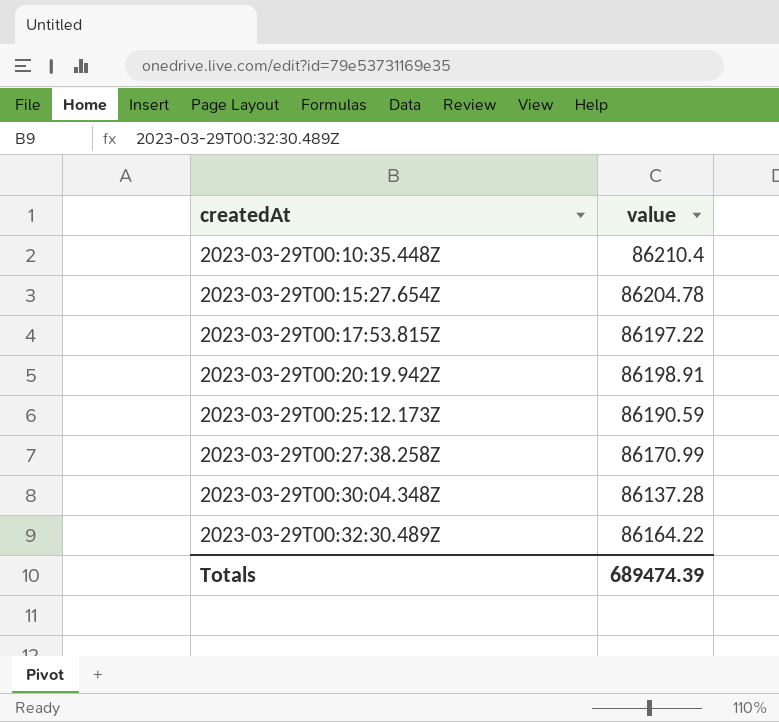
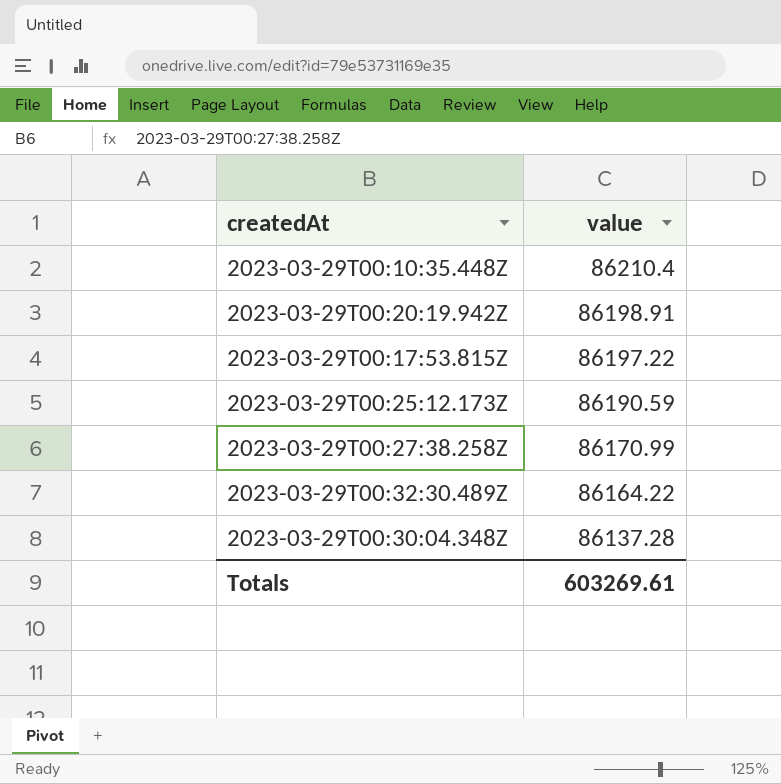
row order: createdAt ascending -> value descending
row 2023-03-29T00:15:27.654Z: 86204.78 -> none
Totals | value: 689474.39 -> 603269.61

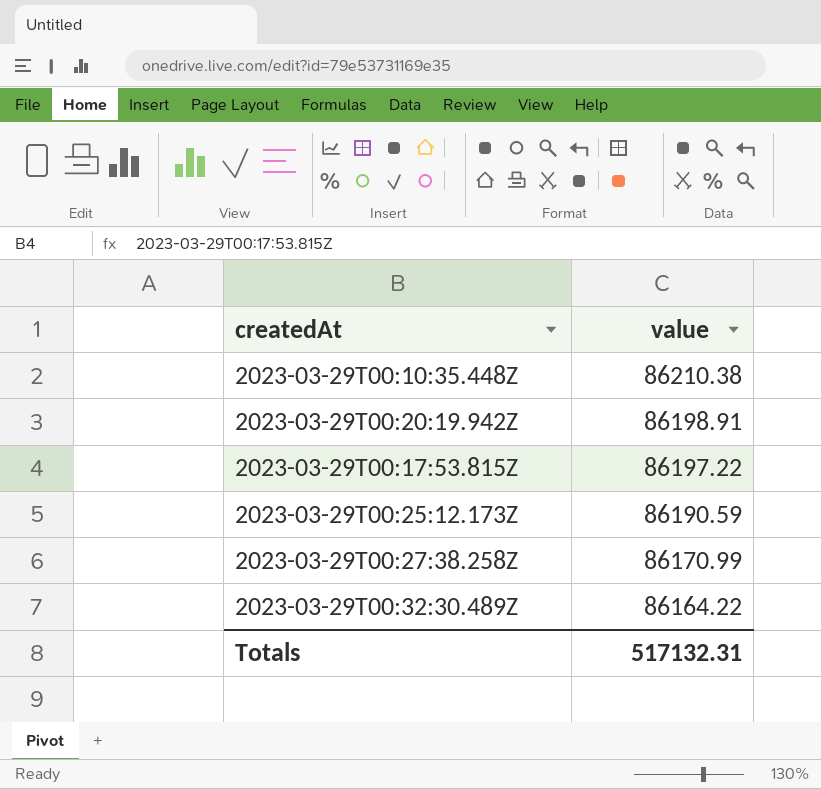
row 2023-03-29T00:30:04.348Z: 86137.28 -> none
2023-03-29T00:10:35.448Z | value: 86210.4 -> 86210.38
Totals | value: 603269.61 -> 517132.31

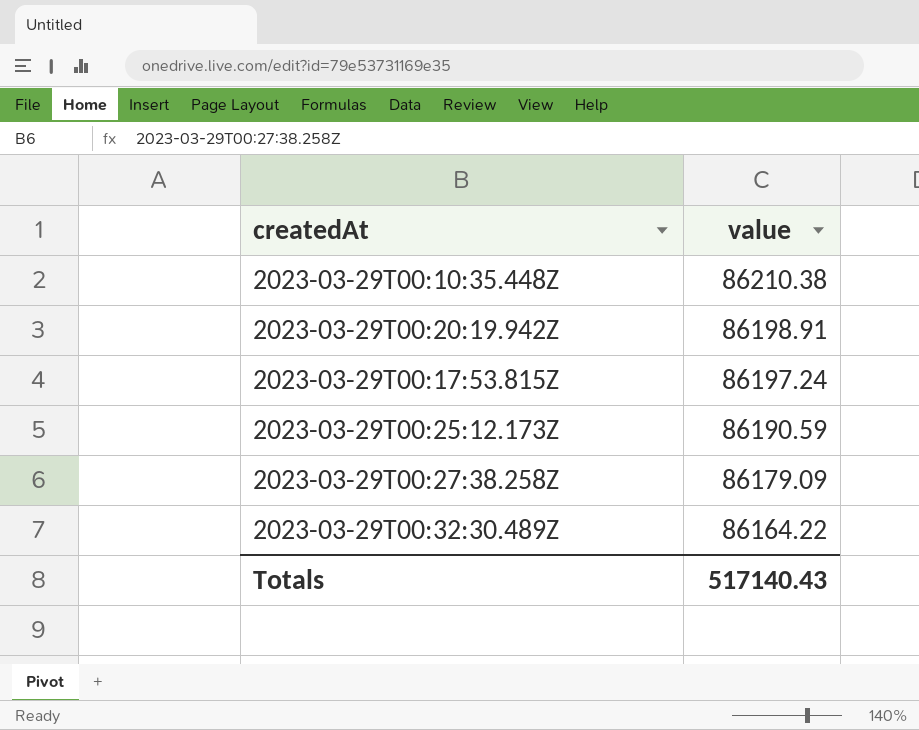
2023-03-29T00:17:53.815Z | value: 86197.22 -> 86197.24
2023-03-29T00:27:38.258Z | value: 86170.99 -> 86179.09
Totals | value: 517132.31 -> 517140.43

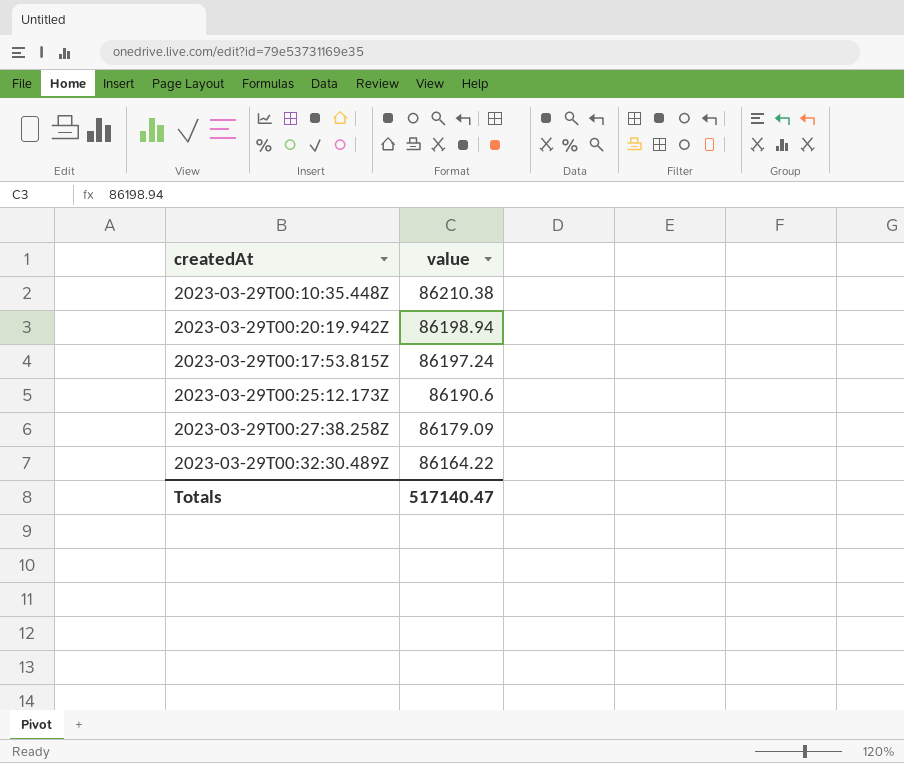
2023-03-29T00:20:19.942Z | value: 86198.91 -> 86198.94
2023-03-29T00:25:12.173Z | value: 86190.59 -> 86190.6
Totals | value: 517140.43 -> 517140.47

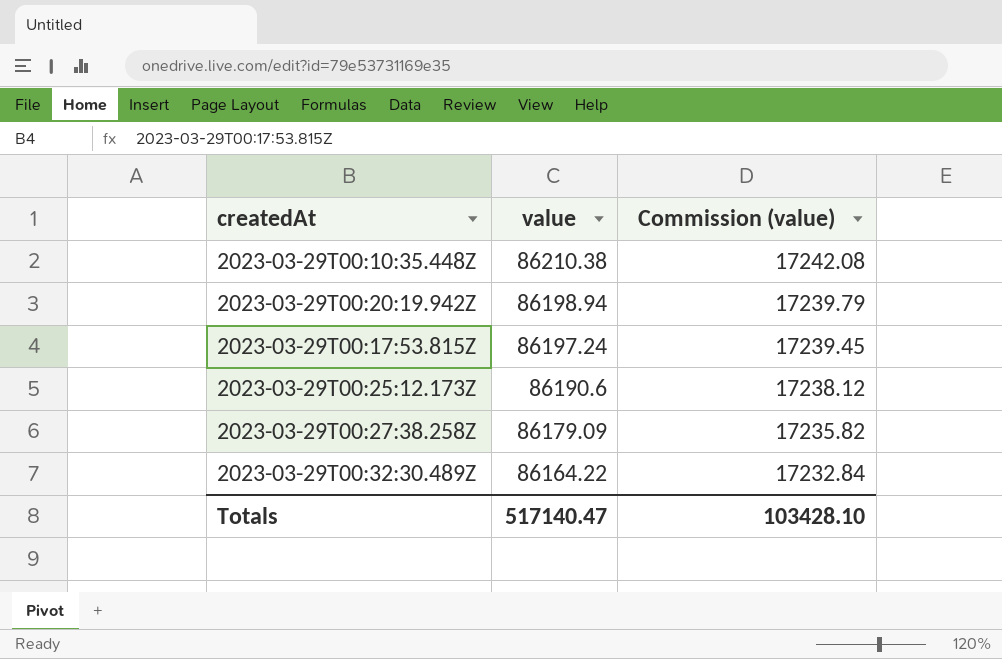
column Commission (value) | formula: none -> [value] * 0.2

